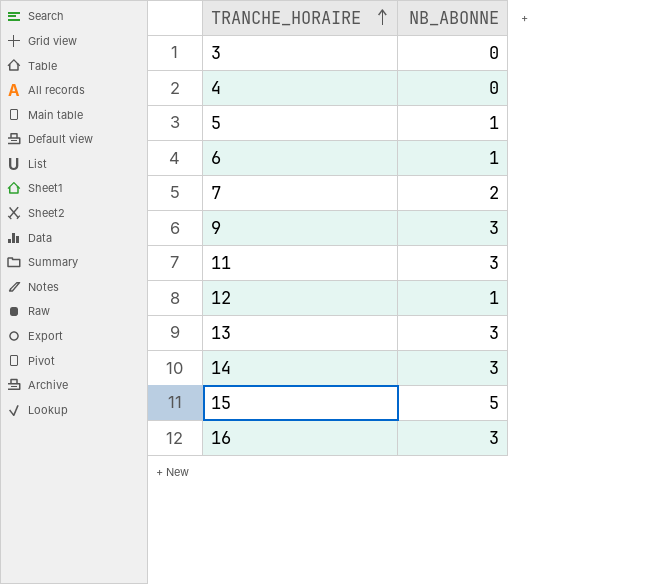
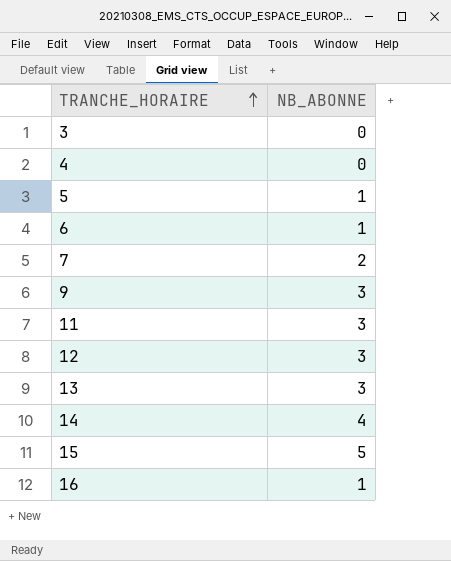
12 | NB_ABONNE: 1 -> 3
14 | NB_ABONNE: 3 -> 4
16 | NB_ABONNE: 3 -> 1

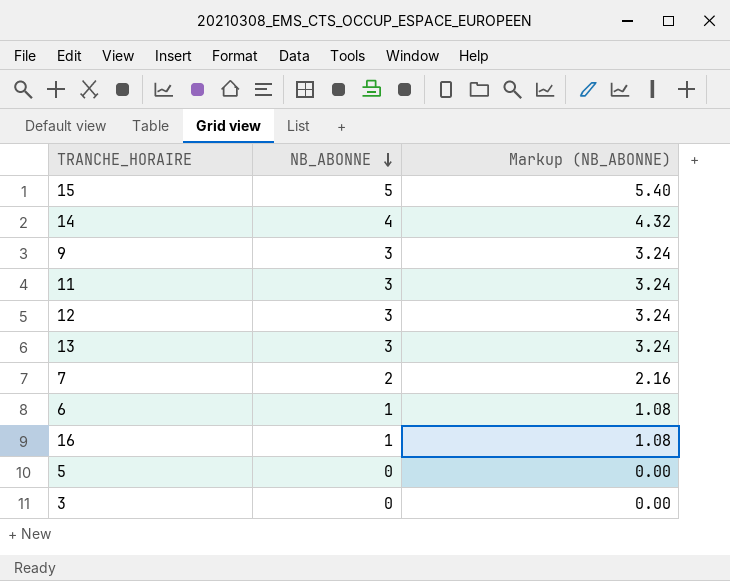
row order: TRANCHE_HORAIRE ascending -> NB_ABONNE descending
column Markup (NB_ABONNE) | formula: none -> [NB_ABONNE] * 1.08
row 4: 0 -> none
5 | NB_ABONNE: 1 -> 0

